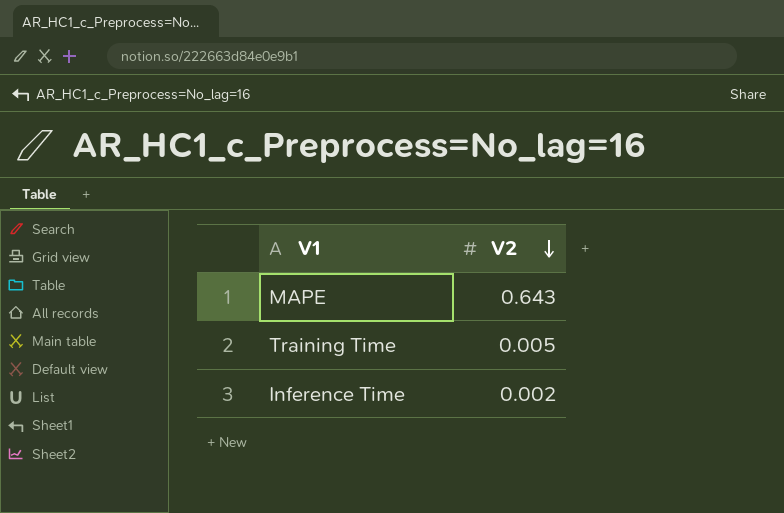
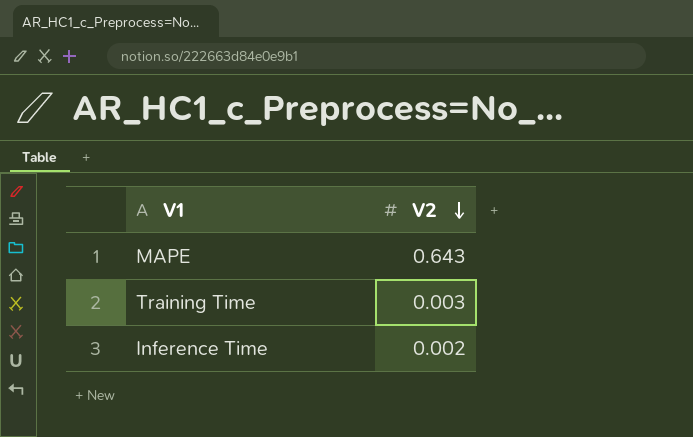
Training Time | V2: 0.005 -> 0.003

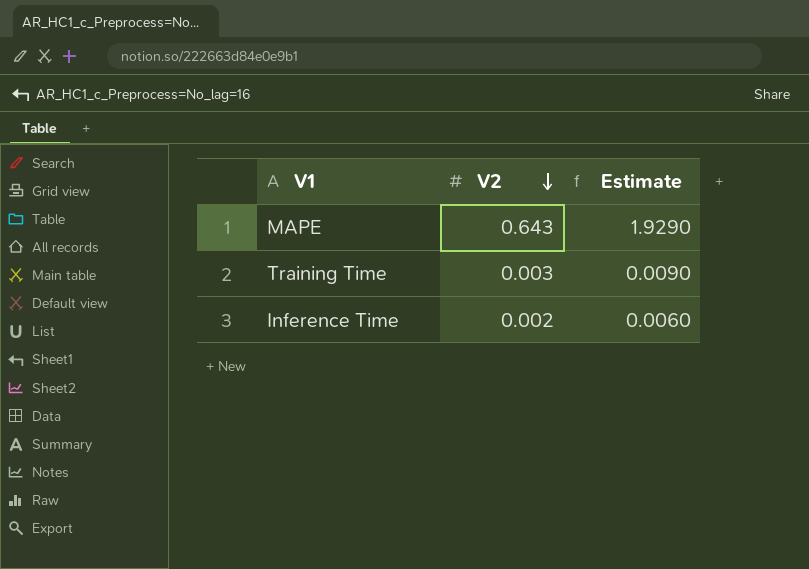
column Estimate | formula: none -> [V2] * 3

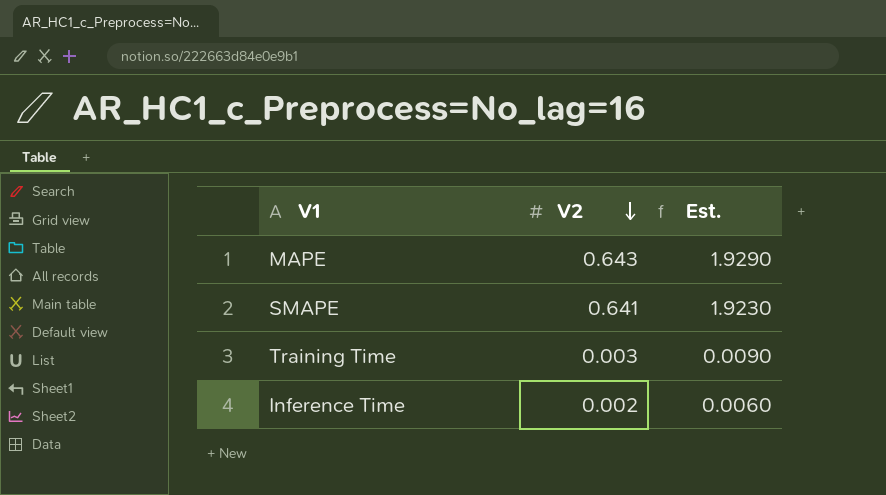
column name: Estimate -> Est.
row SMAPE: none -> 0.641 | 1.9230

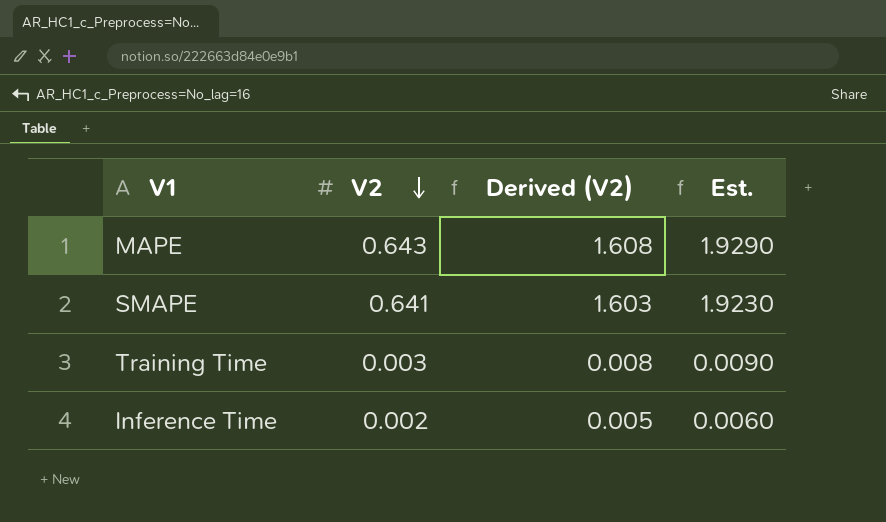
column Derived (V2) | formula: none -> [V2] * 2.5

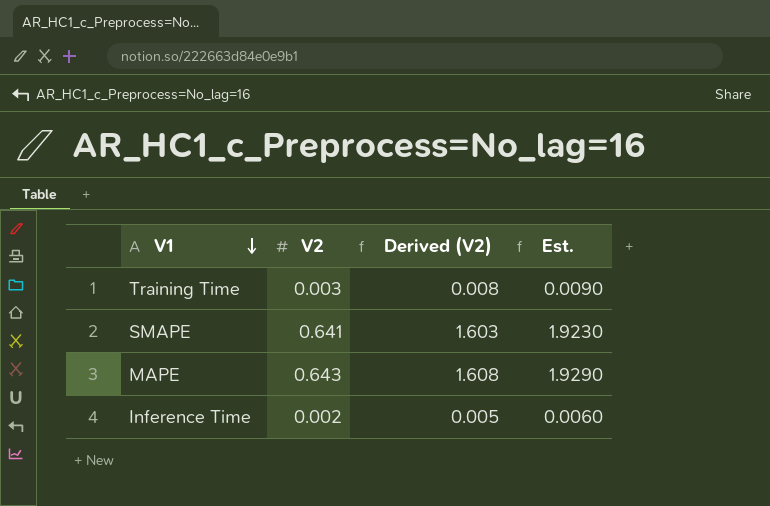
row order: V2 descending -> V1 descending

